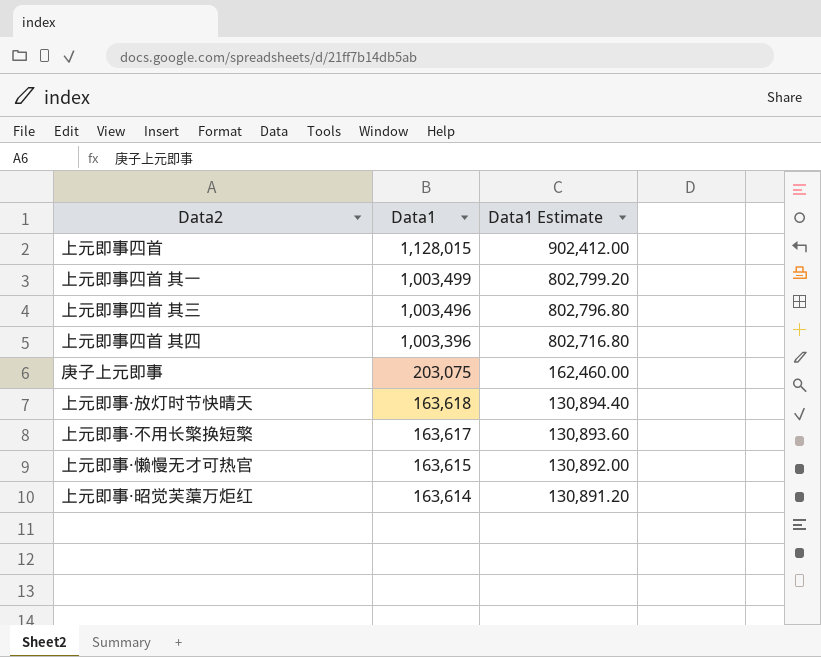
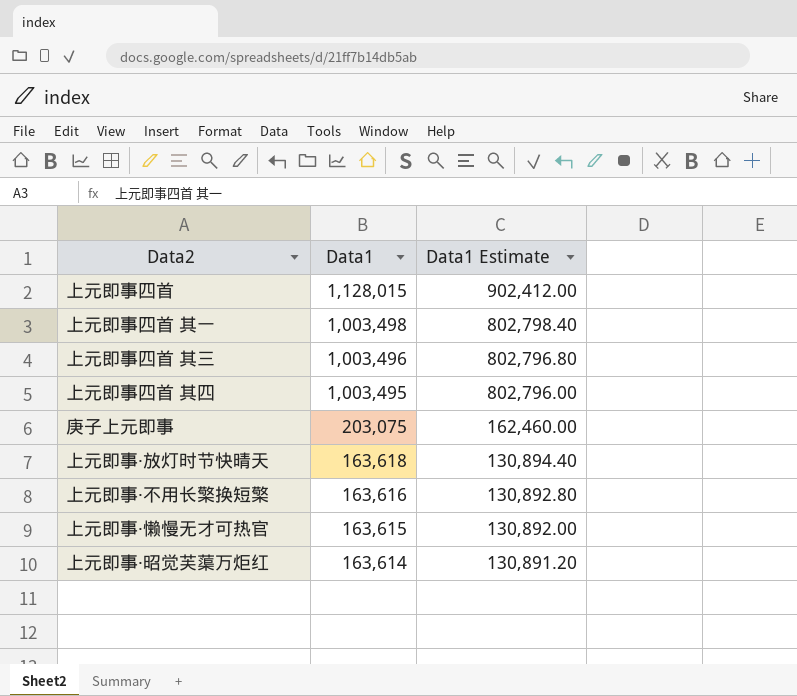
上元即事四首 其一 | Data1: 1,003,499 -> 1,003,498
上元即事四首 其一 | Data1 Estimate: 802,799.20 -> 802,798.40
上元即事四首 其四 | Data1: 1,003,396 -> 1,003,495
上元即事四首 其四 | Data1 Estimate: 802,716.80 -> 802,796.00
上元即事·不用长檠换短檠 | Data1: 163,617 -> 163,616
上元即事·不用长檠换短檠 | Data1 Estimate: 130,893.60 -> 130,892.80

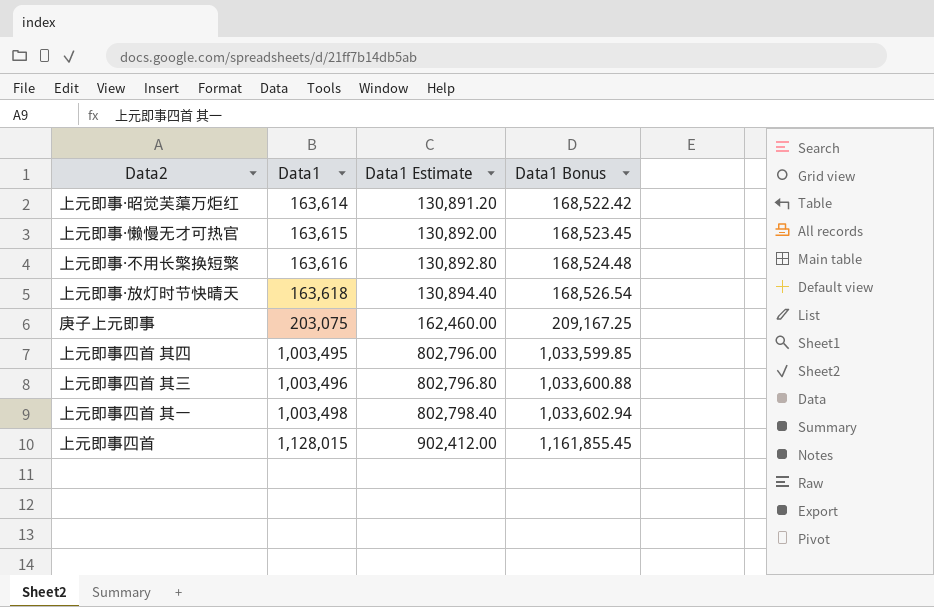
row order: Data1 descending -> Data1 ascending
column Data1 Bonus | formula: none -> [Data1] * 1.03

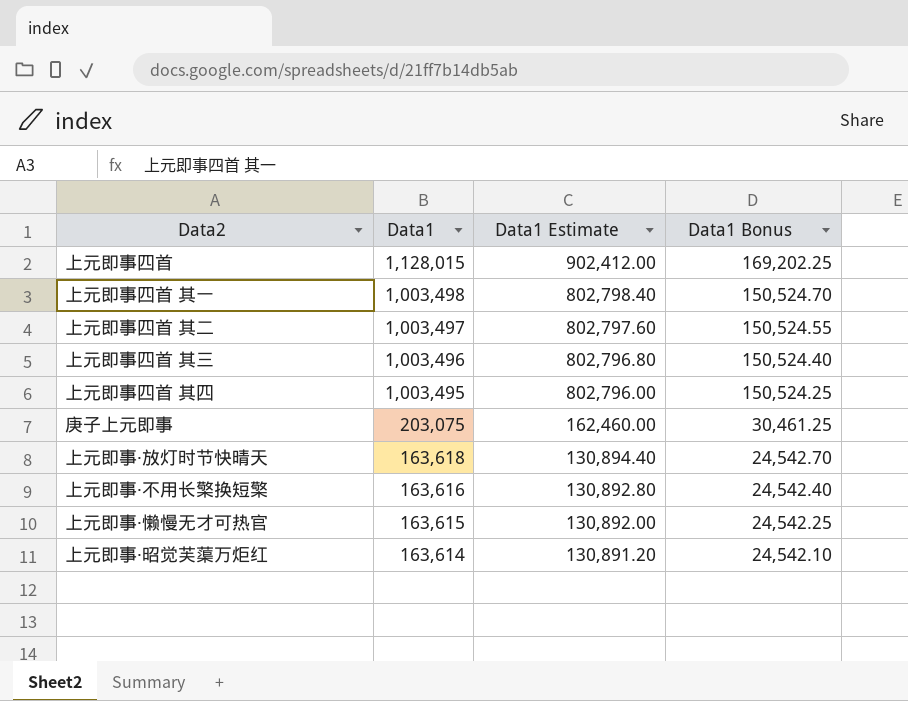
row order: Data1 ascending -> Data1 descending
column Data1 Bonus | formula: [Data1] * 1.03 -> [Data1] * 0.15
row 上元即事四首 其二: none -> 1,003,497 | 802,797.60 | 150,524.55

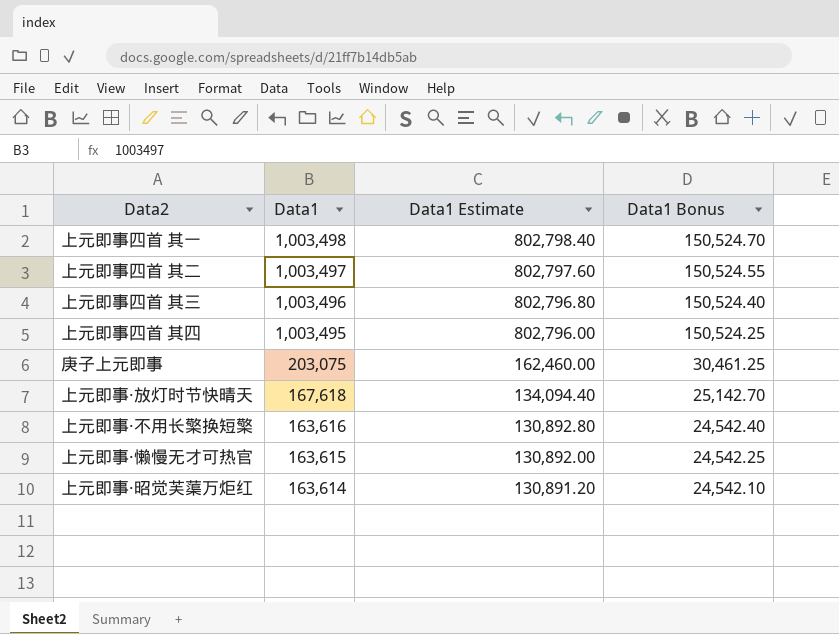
row 上元即事四首: 1,128,015 | 902,412.00 | 169,202.25 -> none
上元即事·放灯时节快晴天 | Data1: 163,618 -> 167,618
上元即事·放灯时节快晴天 | Data1 Estimate: 130,894.40 -> 134,094.40
上元即事·放灯时节快晴天 | Data1 Bonus: 24,542.70 -> 25,142.70

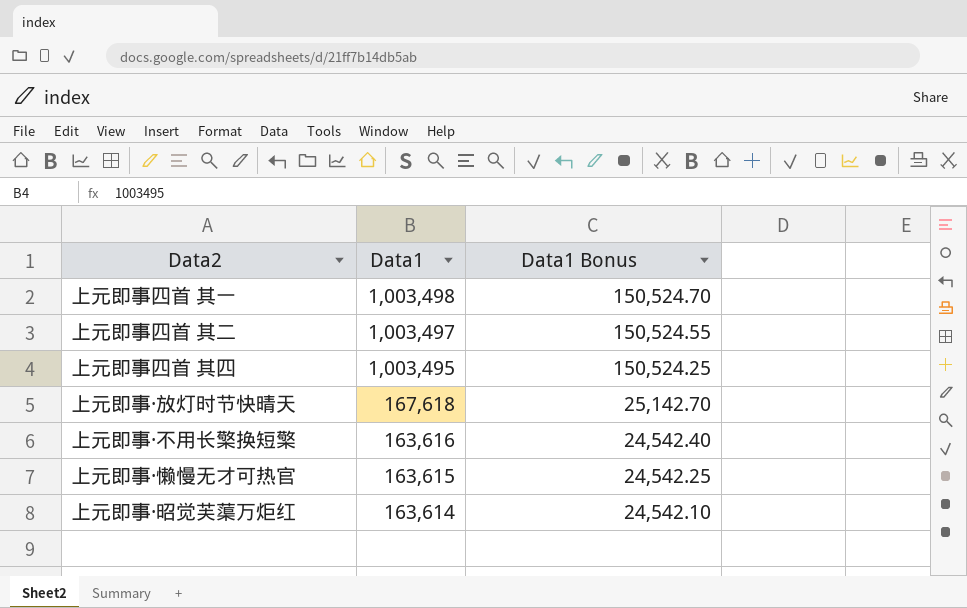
column Data1 Estimate | formula: [Data1] * 0.8 -> none
row 上元即事四首 其三: 1,003,496 | 802,796.80 | 150,524.40 -> none
row 庚子上元即事: 203,075 | 162,460.00 | 30,461.25 -> none

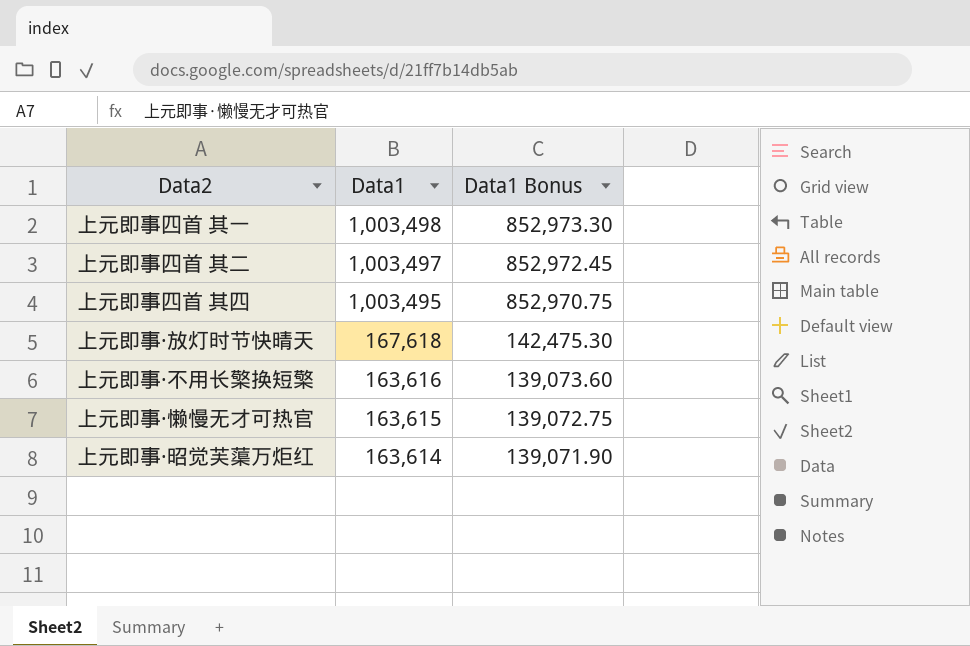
column Data1 Bonus | formula: [Data1] * 0.15 -> [Data1] * 0.85

